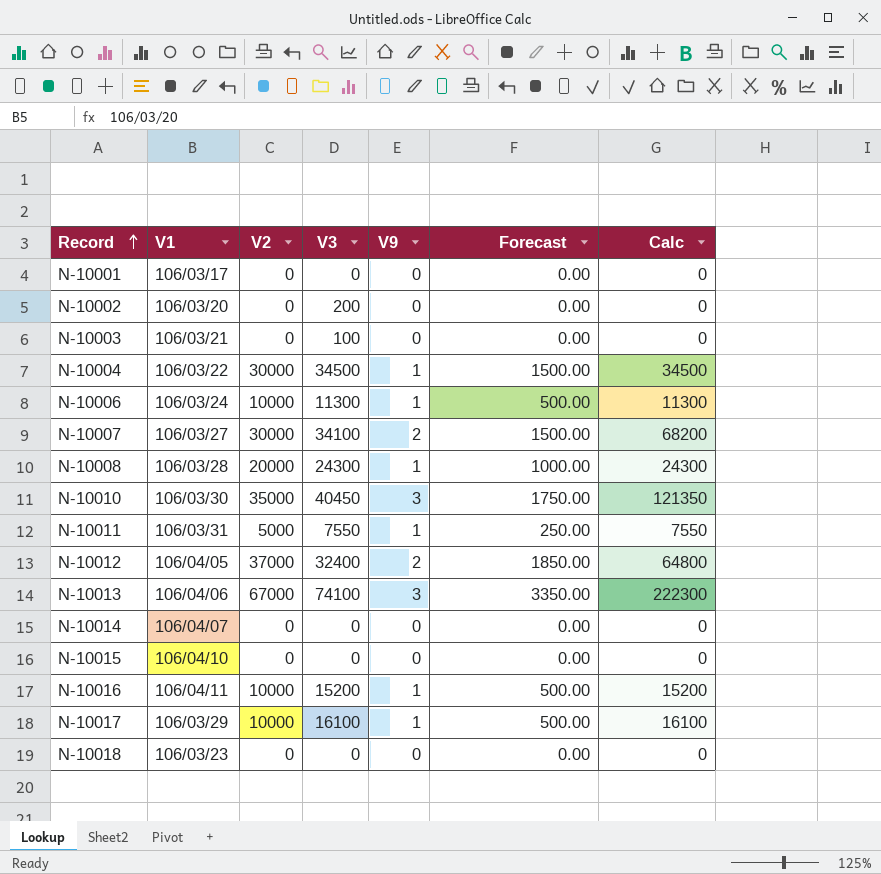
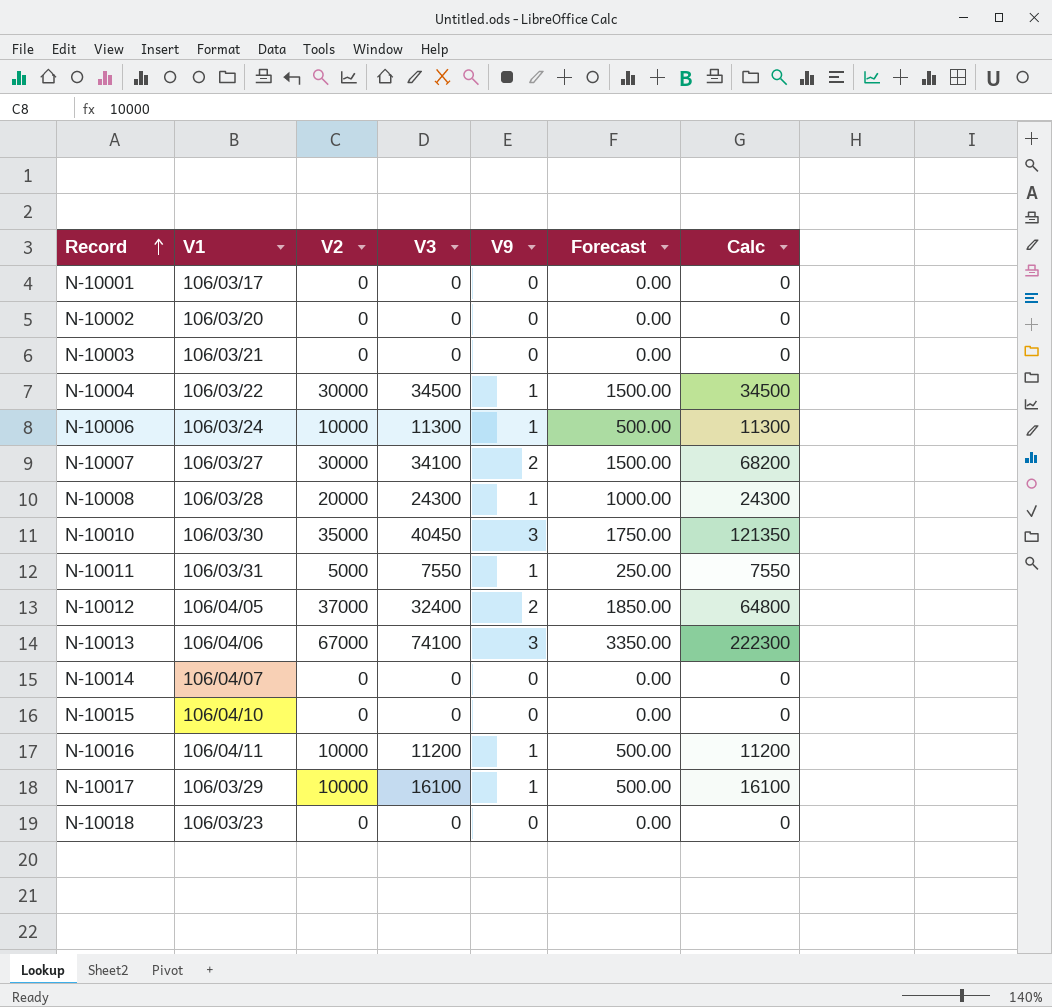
N-10002 | V3: 200 -> 0
N-10003 | V3: 100 -> 0
N-10016 | V3: 15200 -> 11200
N-10016 | Calc: 15200 -> 11200

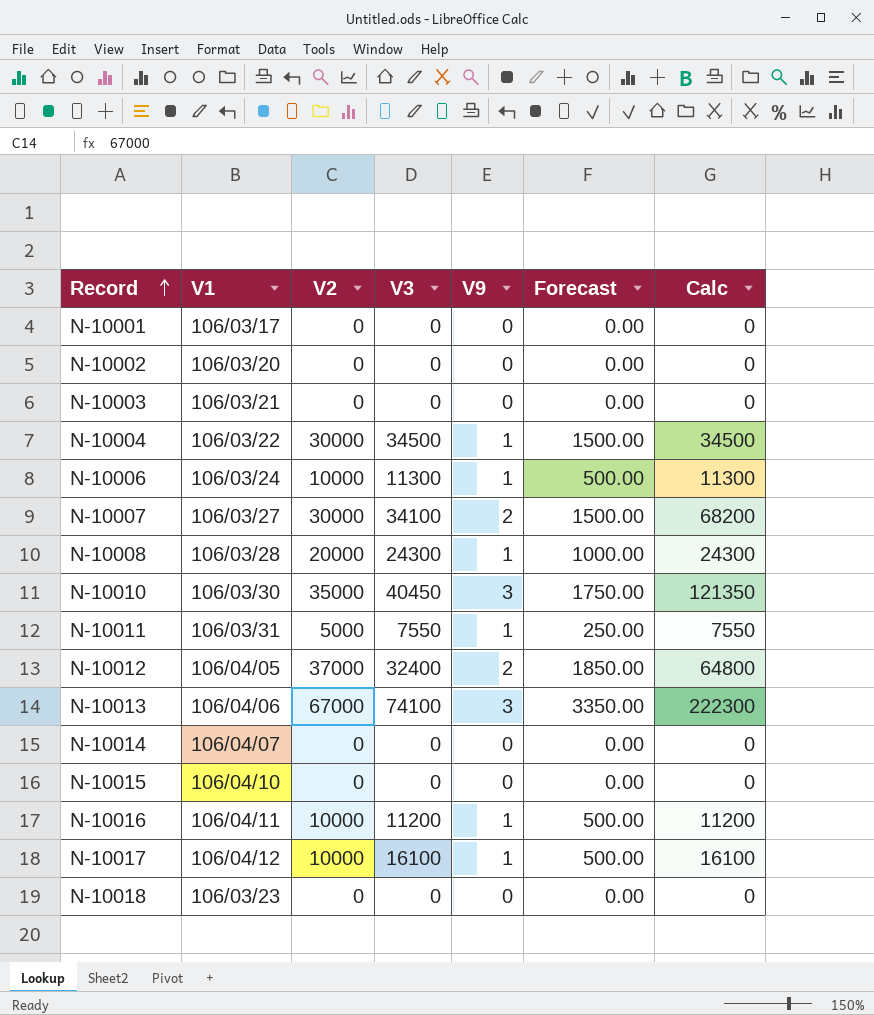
N-10017 | V1: 106/03/29 -> 106/04/12

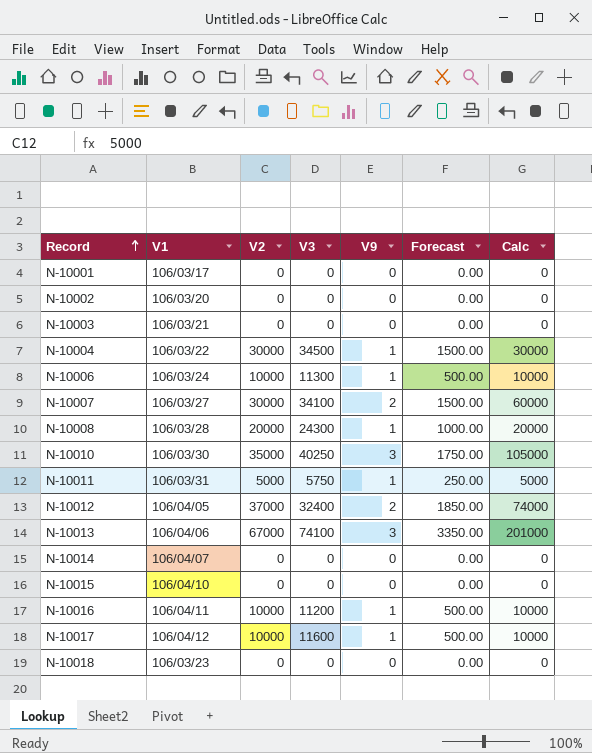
column Calc | formula: [V3] * [V9] -> [V2] * [V9]
N-10010 | V3: 40450 -> 40250
N-10011 | V3: 7550 -> 5750
N-10017 | V3: 16100 -> 11600

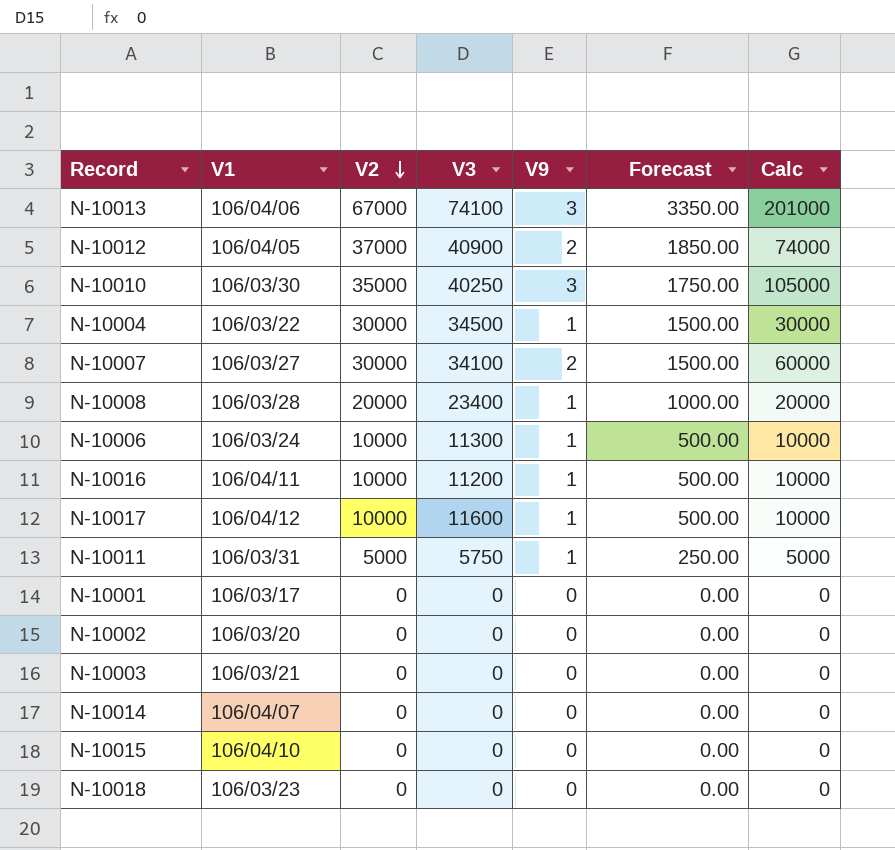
row order: Record ascending -> V2 descending
N-10012 | V3: 32400 -> 40900
N-10008 | V3: 24300 -> 23400

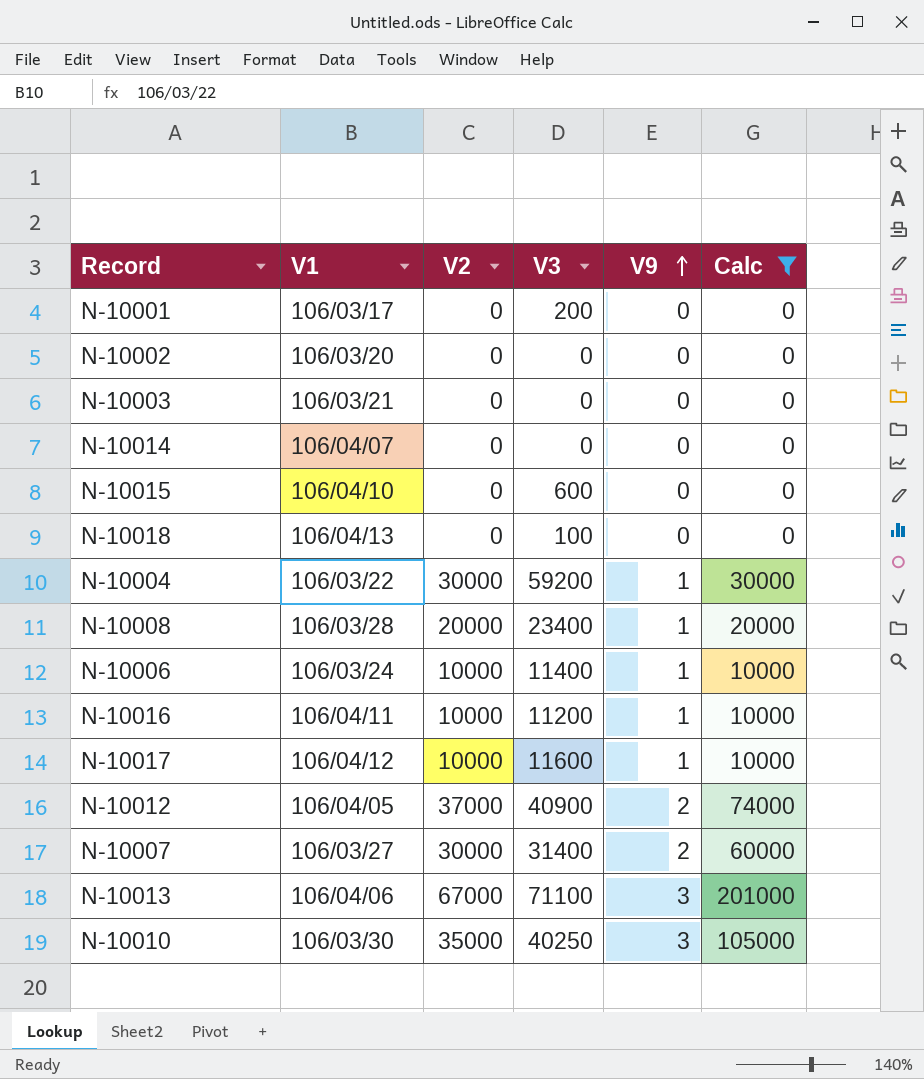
filter: none -> Calc != 5000
row order: V2 descending -> V9 ascending
column Forecast | formula: [V2] * 0.05 -> none
N-10001 | V3: 0 -> 200
N-10015 | V3: 0 -> 600
N-10018 | V1: 106/03/23 -> 106/04/13
N-10018 | V3: 0 -> 100
N-10004 | V3: 34500 -> 59200
N-10006 | V3: 11300 -> 11400
N-10007 | V3: 34100 -> 31400
N-10013 | V3: 74100 -> 71100

